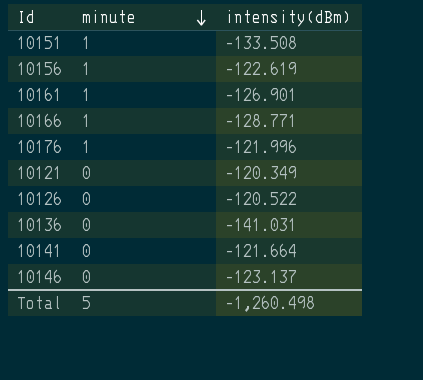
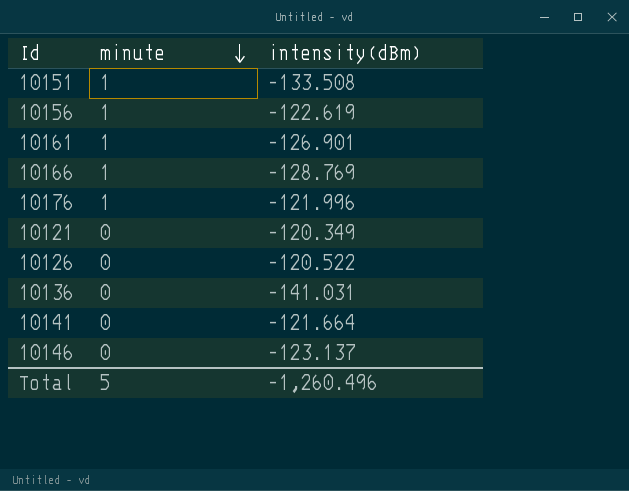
10166 | intensity(dBm): -128.771 -> -128.769
Total | intensity(dBm): -1,260.498 -> -1,260.496

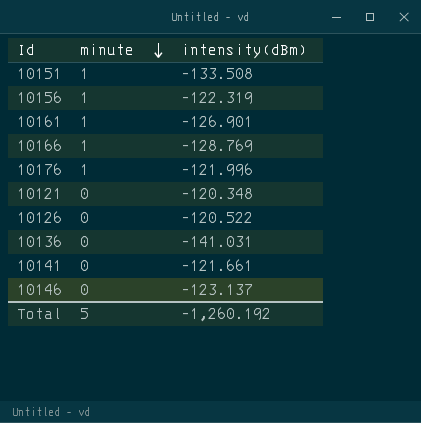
10156 | intensity(dBm): -122.619 -> -122.319
10121 | intensity(dBm): -120.349 -> -120.348
10141 | intensity(dBm): -121.664 -> -121.661
Total | intensity(dBm): -1,260.496 -> -1,260.192

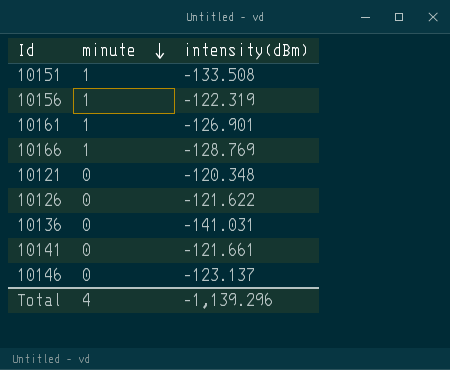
row 10176: 1 | -121.996 -> none
10126 | intensity(dBm): -120.522 -> -121.622
Total | minute: 5 -> 4
Total | intensity(dBm): -1,260.192 -> -1,139.296

